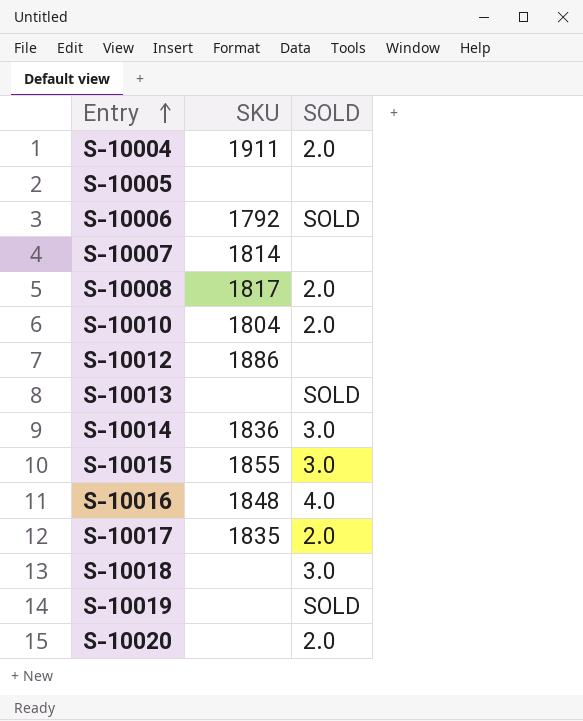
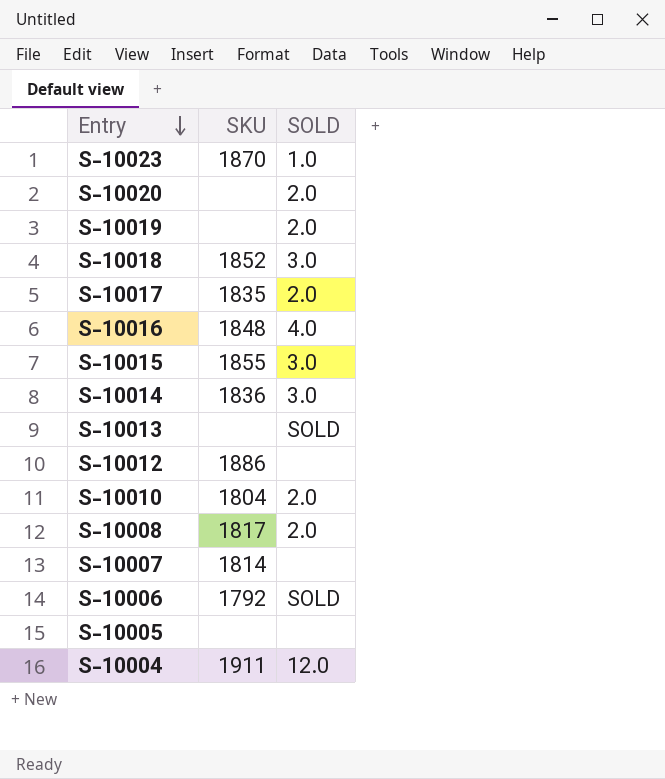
row order: Entry ascending -> Entry descending
row S-10023: none -> 1870 | 1.0
S-10019 | SOLD: SOLD -> 2.0
S-10018 | SKU: none -> 1852
S-10004 | SOLD: 2.0 -> 12.0

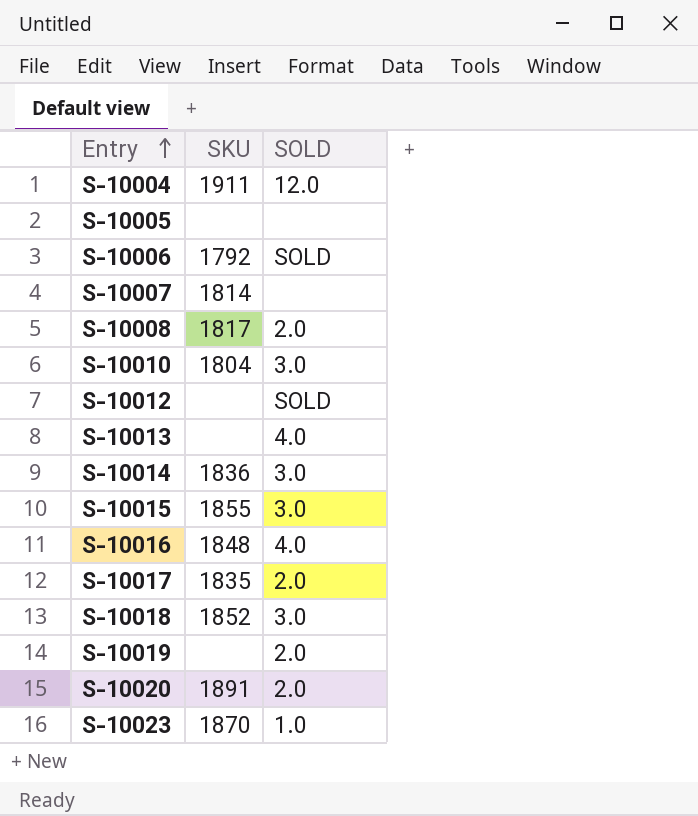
row order: Entry descending -> Entry ascending
S-10010 | SOLD: 2.0 -> 3.0
S-10012 | SKU: 1886 -> none
S-10012 | SOLD: none -> SOLD
S-10013 | SOLD: SOLD -> 4.0
S-10020 | SKU: none -> 1891

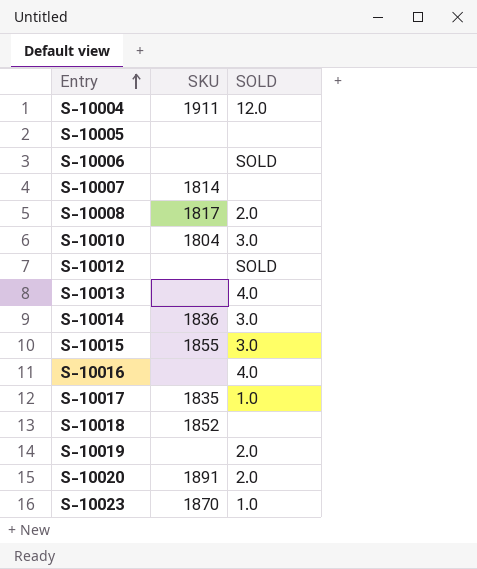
S-10006 | SKU: 1792 -> none
S-10016 | SKU: 1848 -> none
S-10017 | SOLD: 2.0 -> 1.0
S-10018 | SOLD: 3.0 -> none

